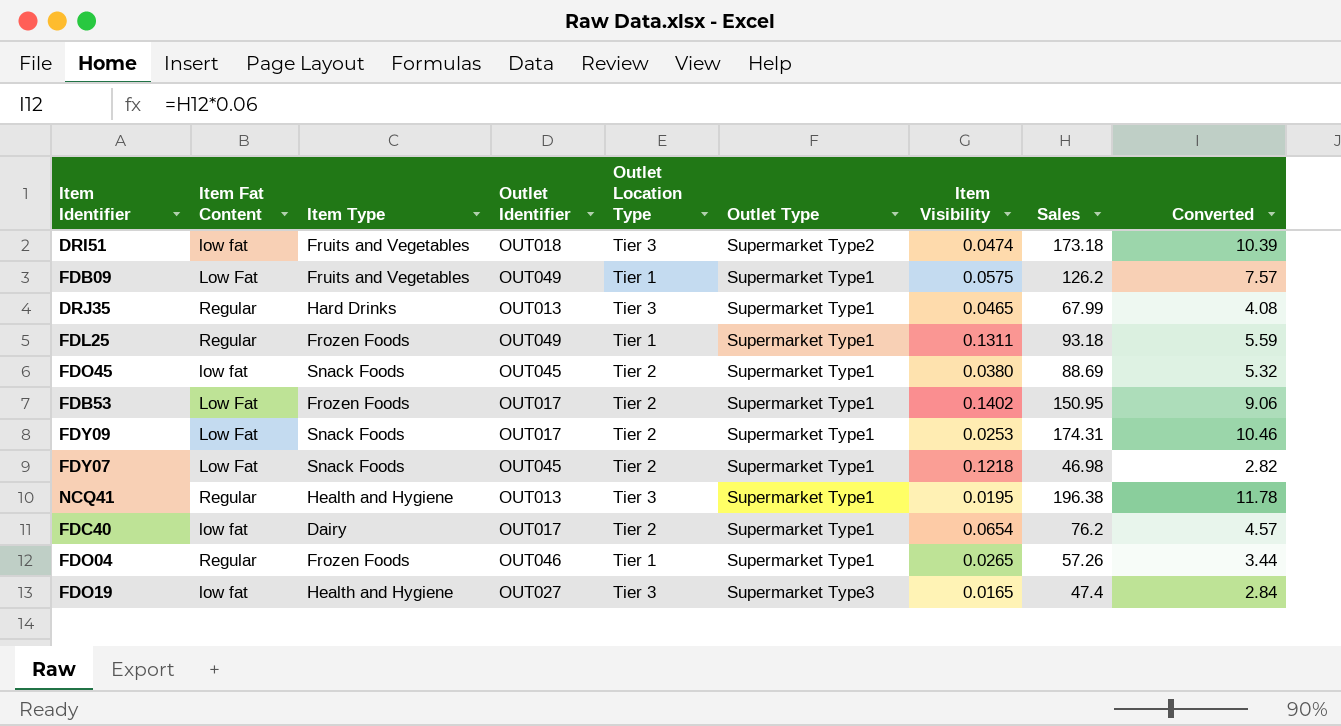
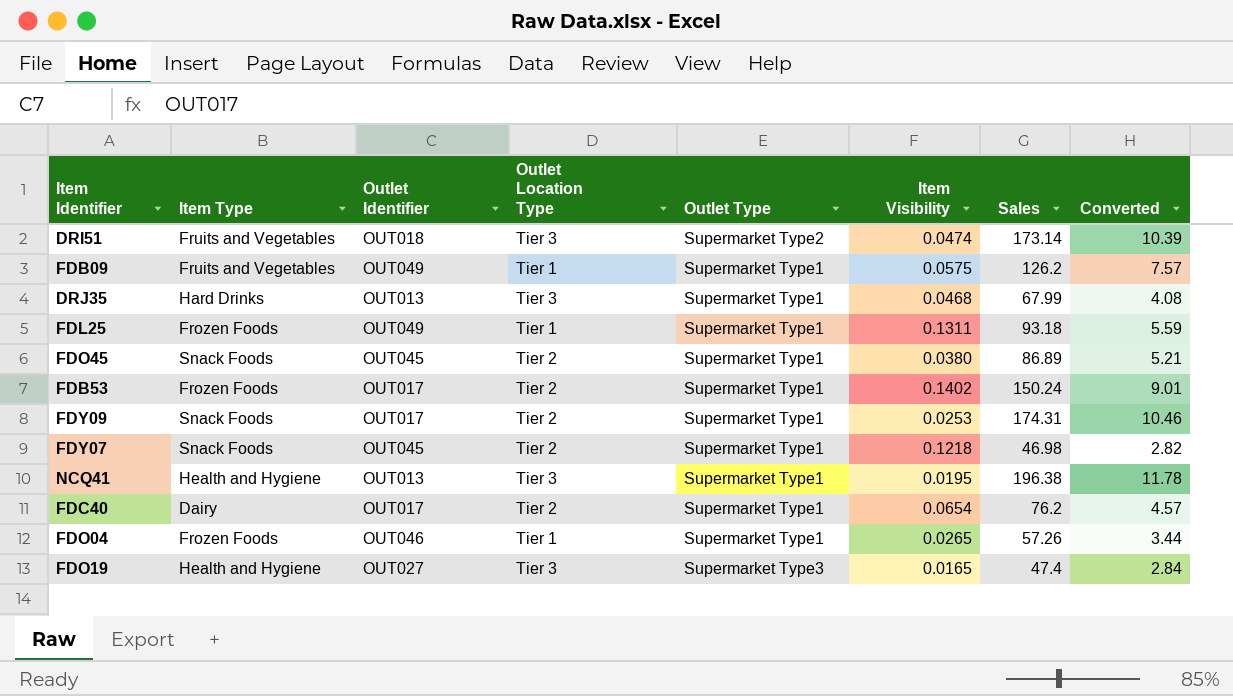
column Item Fat Content | position: 2 -> none
DRI51 | Sales: 173.18 -> 173.14
DRJ35 | Item Visibility: 0.0465 -> 0.0468
FDO45 | Sales: 88.69 -> 86.89
FDO45 | Converted: 5.32 -> 5.21
FDB53 | Sales: 150.95 -> 150.24
FDB53 | Converted: 9.06 -> 9.01

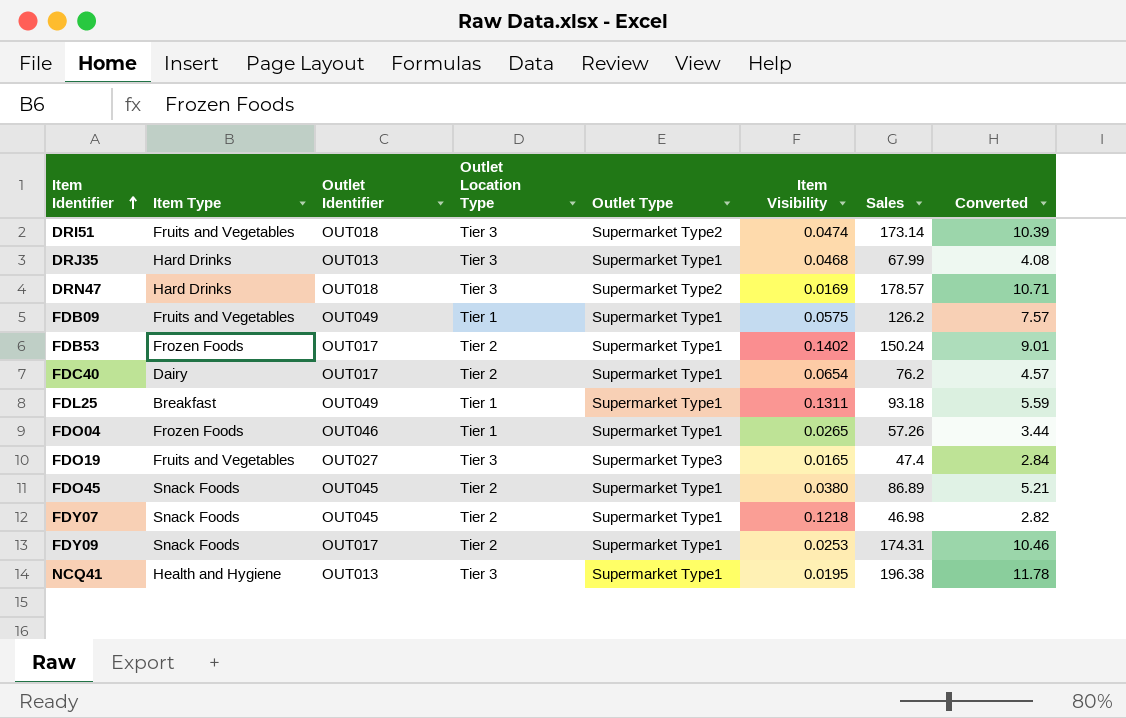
row order: none -> Item Identifier ascending
row DRN47: none -> Hard Drinks | OUT018 | Tier 3 | Supermarket Type2 | 0.0169 | 178.57 | 10.71
FDL25 | Item Type: Frozen Foods -> Breakfast
FDO19 | Item Type: Health and Hygiene -> Fruits and Vegetables

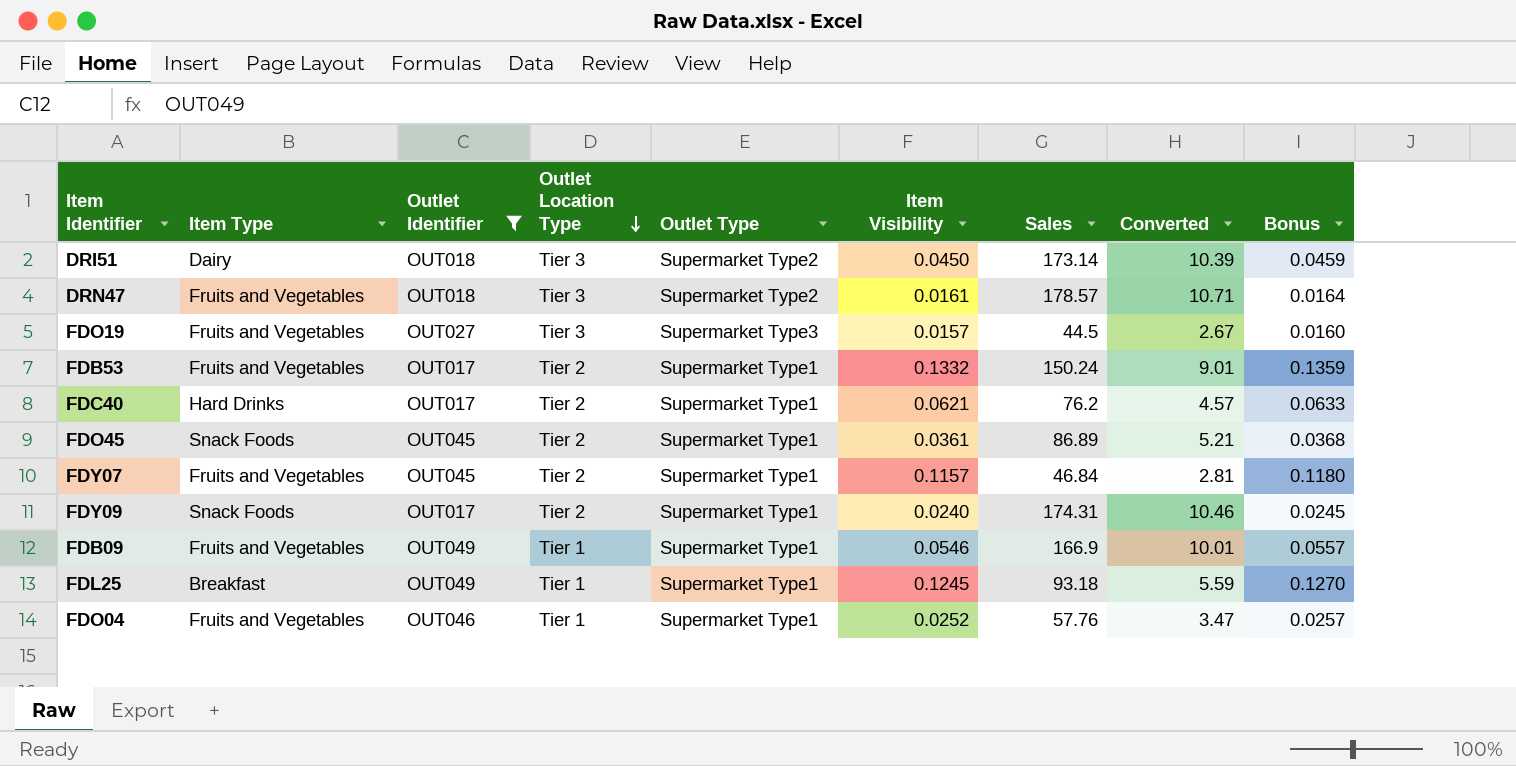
filter: none -> Outlet Identifier != OUT013
row order: Item Identifier ascending -> Outlet Location Type descending
column Bonus | formula: none -> [Item Visibility] * 1.02
DRI51 | Item Type: Fruits and Vegetables -> Dairy
DRI51 | Item Visibility: 0.0474 -> 0.0450
DRN47 | Item Type: Hard Drinks -> Fruits and Vegetables
DRN47 | Item Visibility: 0.0169 -> 0.0161
FDO19 | Item Visibility: 0.0165 -> 0.0157
FDO19 | Sales: 47.4 -> 44.5
FDO19 | Converted: 2.84 -> 2.67
FDB53 | Item Type: Frozen Foods -> Fruits and Vegetables
FDB53 | Item Visibility: 0.1402 -> 0.1332
FDC40 | Item Type: Dairy -> Hard Drinks
FDC40 | Item Visibility: 0.0654 -> 0.0621
FDO45 | Item Visibility: 0.0380 -> 0.0361
FDY07 | Item Type: Snack Foods -> Fruits and Vegetables
FDY07 | Item Visibility: 0.1218 -> 0.1157
FDY07 | Sales: 46.98 -> 46.84
FDY07 | Converted: 2.82 -> 2.81
FDY09 | Item Visibility: 0.0253 -> 0.0240
FDB09 | Item Visibility: 0.0575 -> 0.0546
FDB09 | Sales: 126.2 -> 166.9
FDB09 | Converted: 7.57 -> 10.01
FDL25 | Item Visibility: 0.1311 -> 0.1245
FDO04 | Item Type: Frozen Foods -> Fruits and Vegetables
FDO04 | Item Visibility: 0.0265 -> 0.0252
FDO04 | Sales: 57.26 -> 57.76
FDO04 | Converted: 3.44 -> 3.47

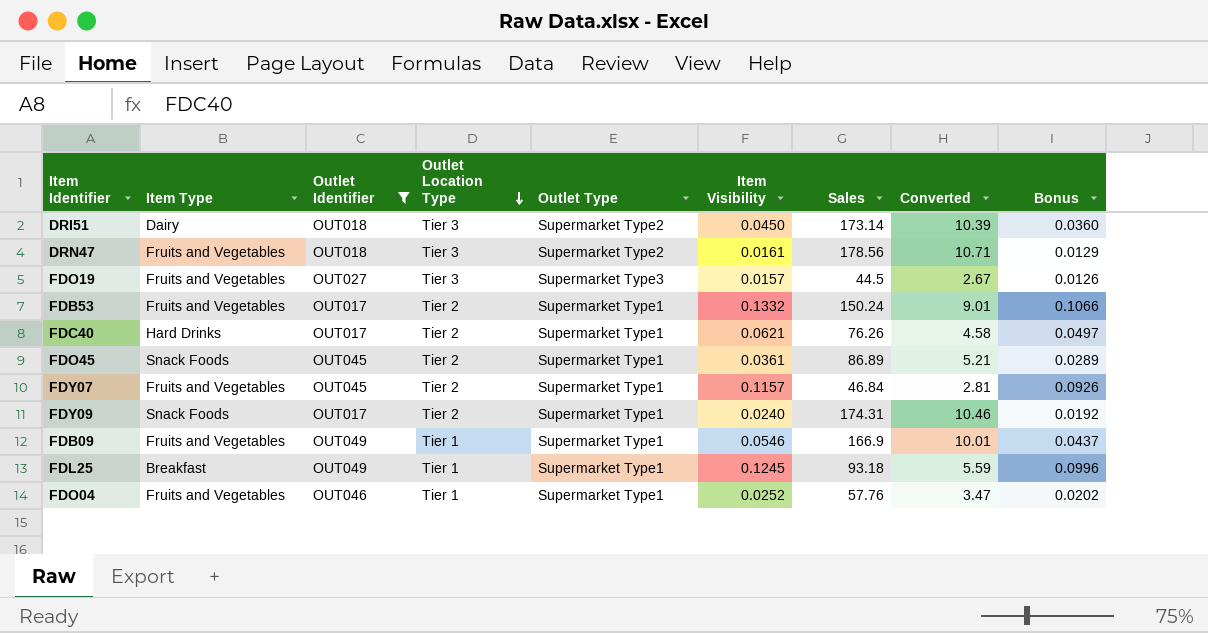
column Bonus | formula: [Item Visibility] * 1.02 -> [Item Visibility] * 0.8
DRN47 | Sales: 178.57 -> 178.56
FDC40 | Sales: 76.2 -> 76.26
FDC40 | Converted: 4.57 -> 4.58

